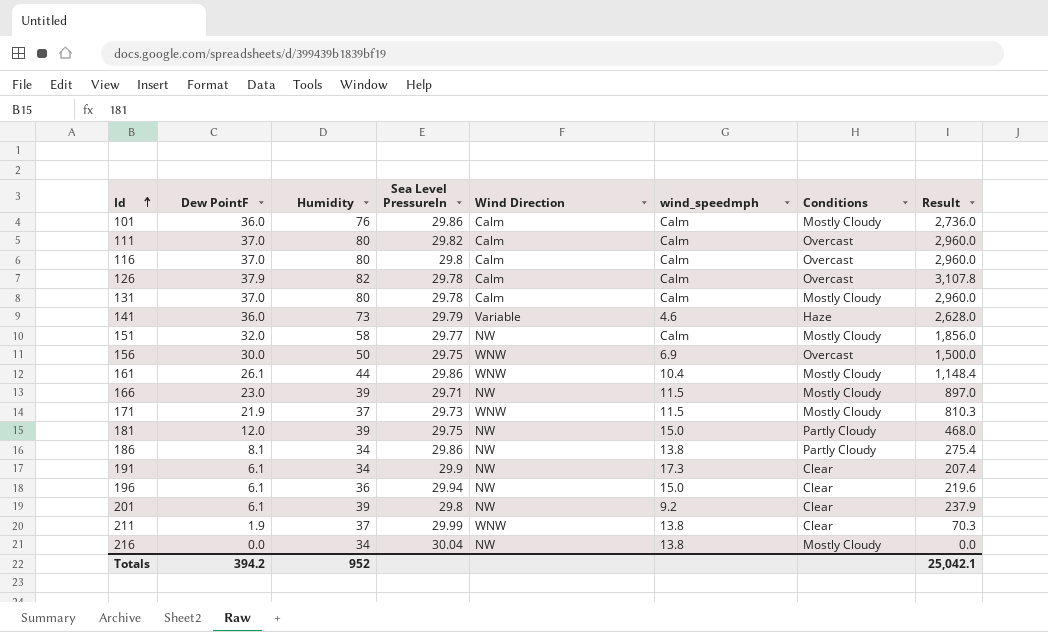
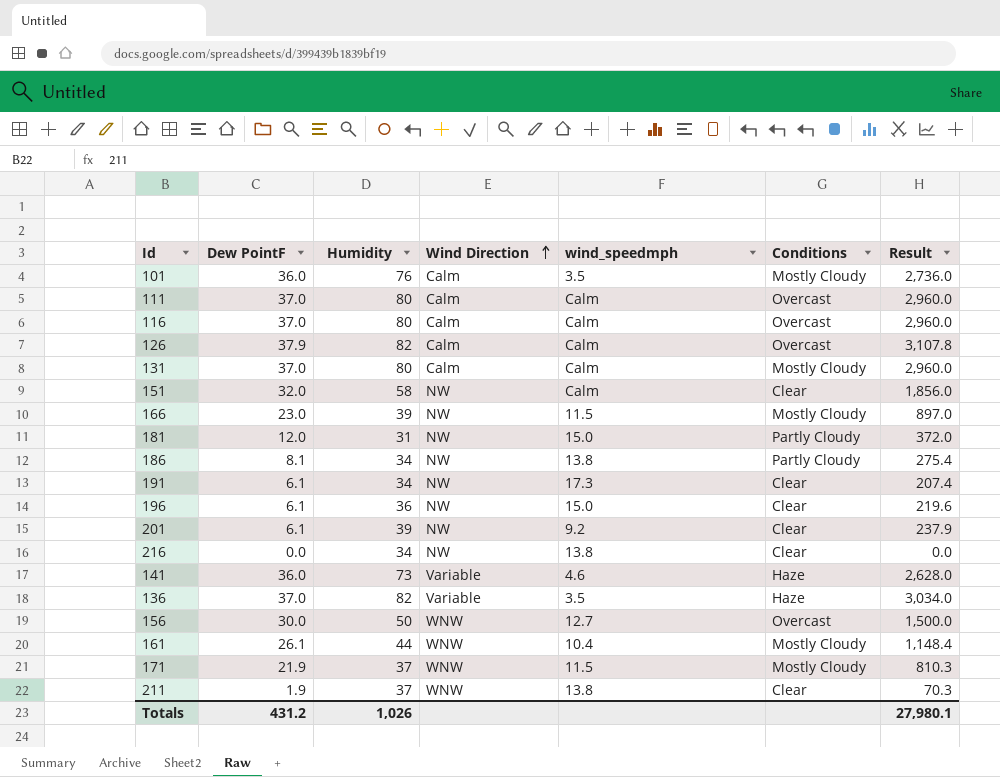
row order: Id ascending -> Wind Direction ascending
column Sea Level PressureIn | position: 4 -> none
101 | wind_speedmph: Calm -> 3.5
151 | Conditions: Mostly Cloudy -> Clear
181 | Humidity: 39 -> 31
181 | Result: 468.0 -> 372.0
216 | Conditions: Mostly Cloudy -> Clear
row 136: none -> 37.0 | 82 | Variable | 3.5 | Haze | 3,034.0
156 | wind_speedmph: 6.9 -> 12.7
Totals | Dew PointF: 394.2 -> 431.2
Totals | Humidity: 952 -> 1,026
Totals | Result: 25,042.1 -> 27,980.1

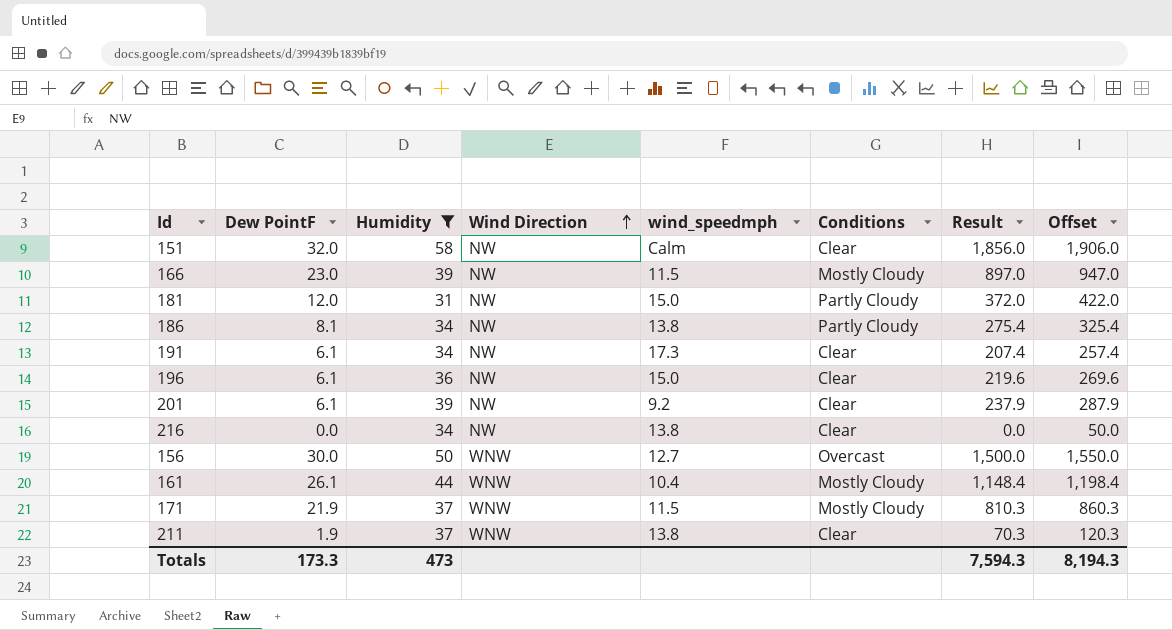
filter: none -> Humidity <= 58
column Offset | formula: none -> [Result] + 50
Totals | Dew PointF: 431.2 -> 173.3
Totals | Humidity: 1,026 -> 473
Totals | Result: 27,980.1 -> 7,594.3

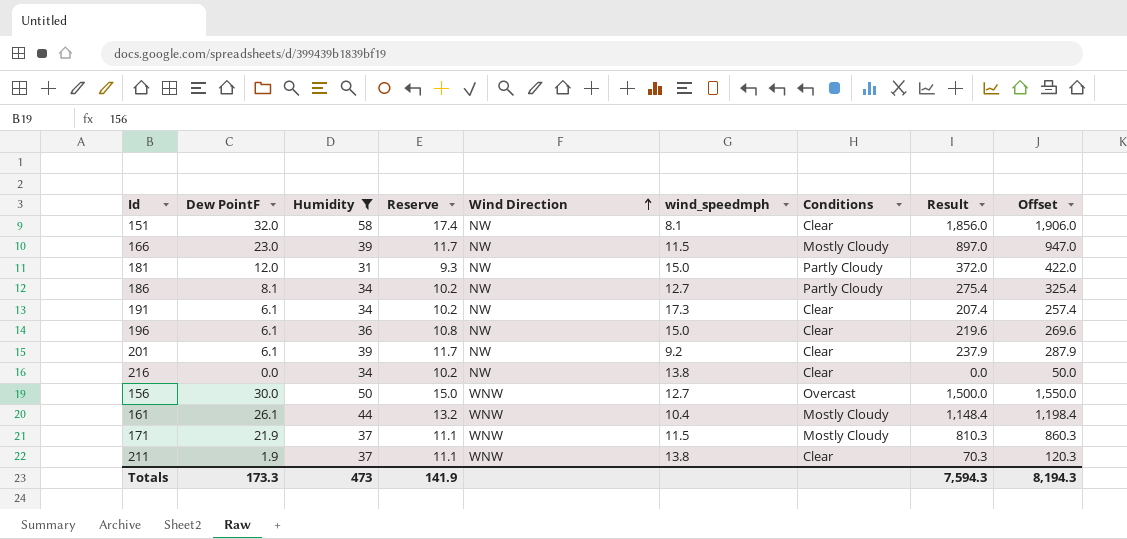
column Reserve | formula: none -> [Humidity] * 0.3
151 | wind_speedmph: Calm -> 8.1
186 | wind_speedmph: 13.8 -> 12.7

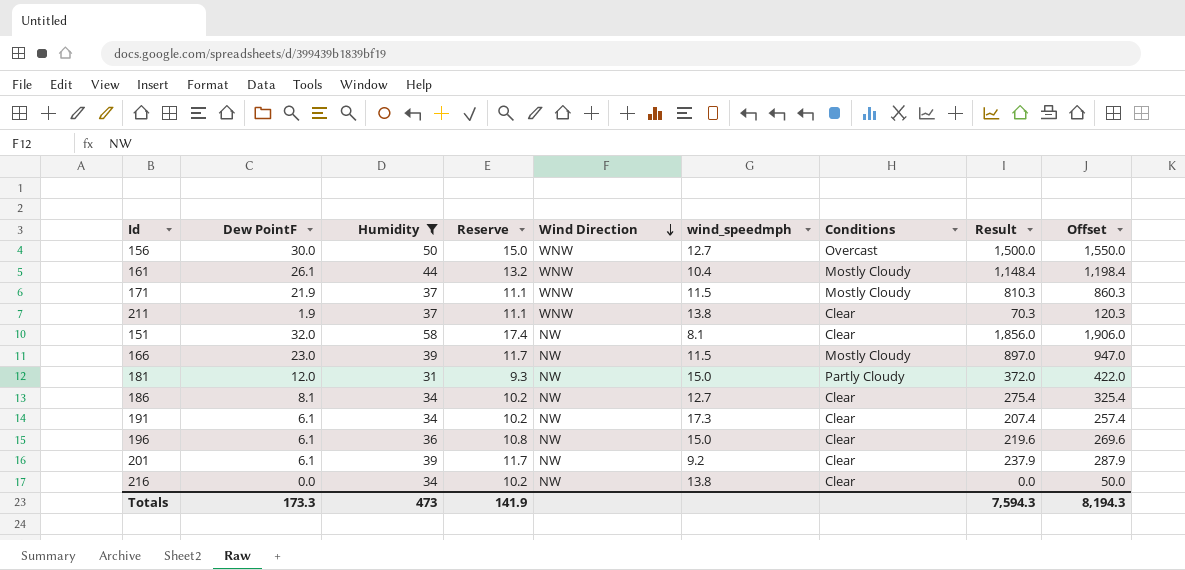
row order: Wind Direction ascending -> Wind Direction descending
186 | Conditions: Partly Cloudy -> Clear

